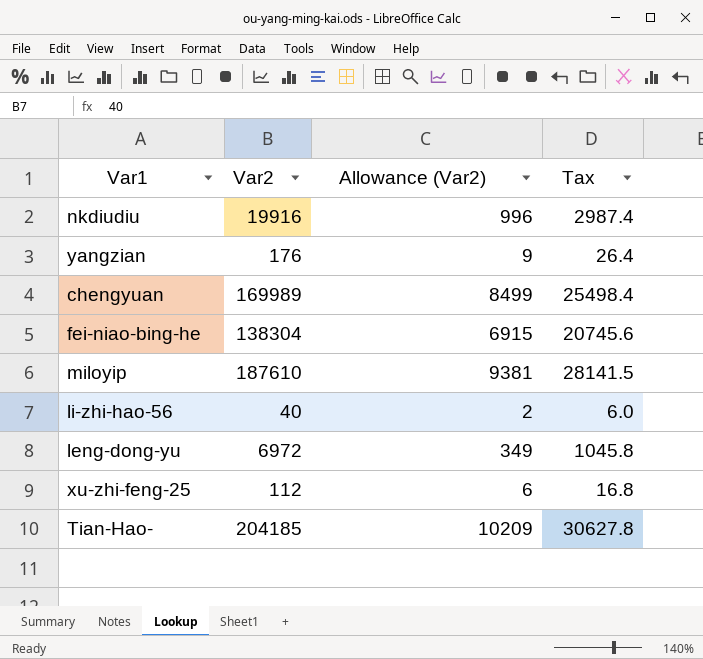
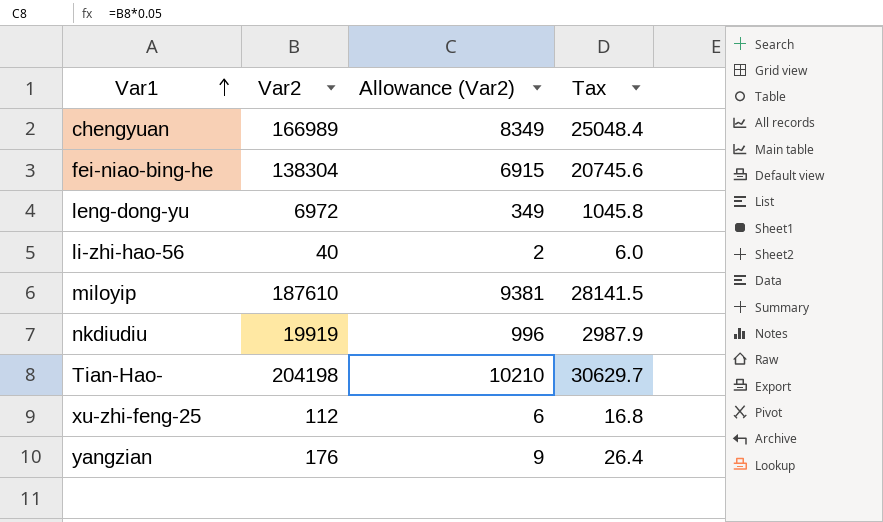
row order: none -> Var1 ascending
chengyuan | Var2: 169989 -> 166989
chengyuan | Allowance (Var2): 8499 -> 8349
chengyuan | Tax: 25498.4 -> 25048.4
nkdiudiu | Var2: 19916 -> 19919
nkdiudiu | Tax: 2987.4 -> 2987.9
Tian-Hao- | Var2: 204185 -> 204198
Tian-Hao- | Allowance (Var2): 10209 -> 10210
Tian-Hao- | Tax: 30627.8 -> 30629.7

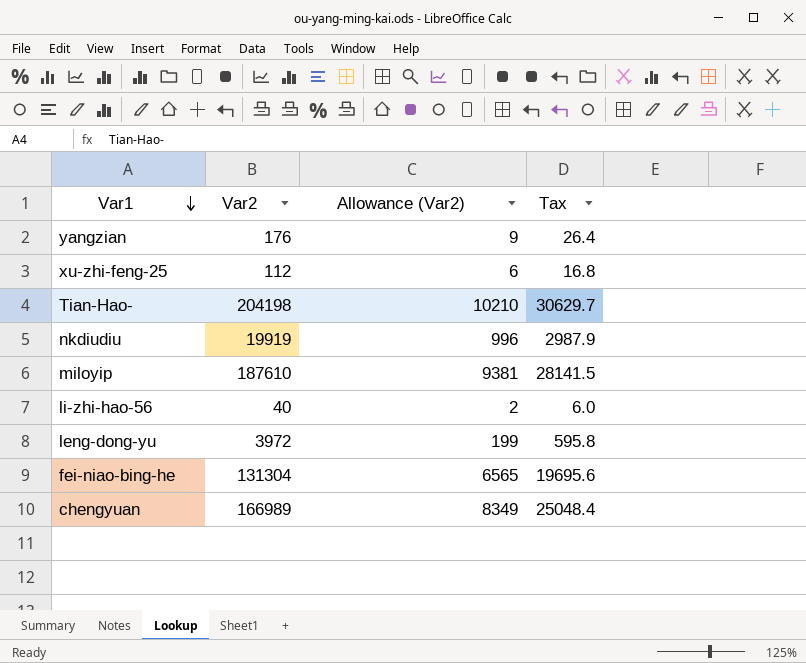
row order: Var1 ascending -> Var1 descending
leng-dong-yu | Var2: 6972 -> 3972
leng-dong-yu | Allowance (Var2): 349 -> 199
leng-dong-yu | Tax: 1045.8 -> 595.8
fei-niao-bing-he | Var2: 138304 -> 131304
fei-niao-bing-he | Allowance (Var2): 6915 -> 6565
fei-niao-bing-he | Tax: 20745.6 -> 19695.6

